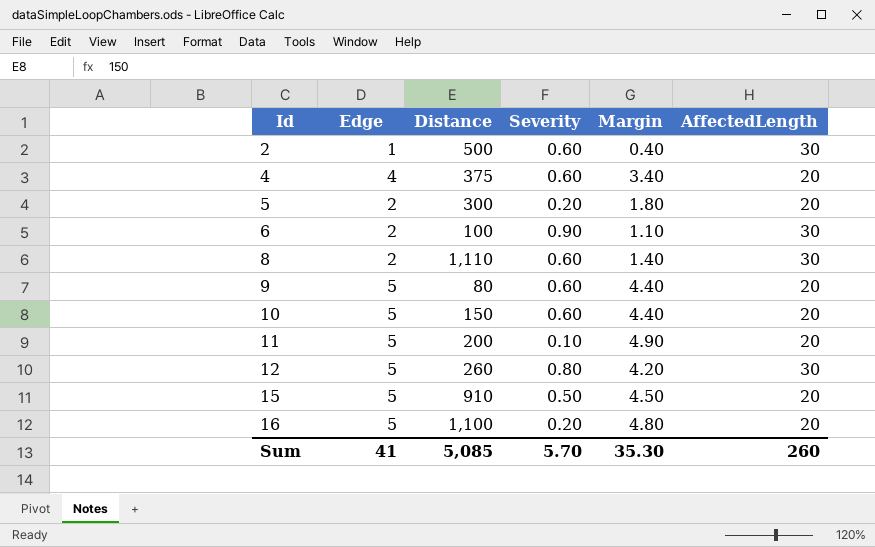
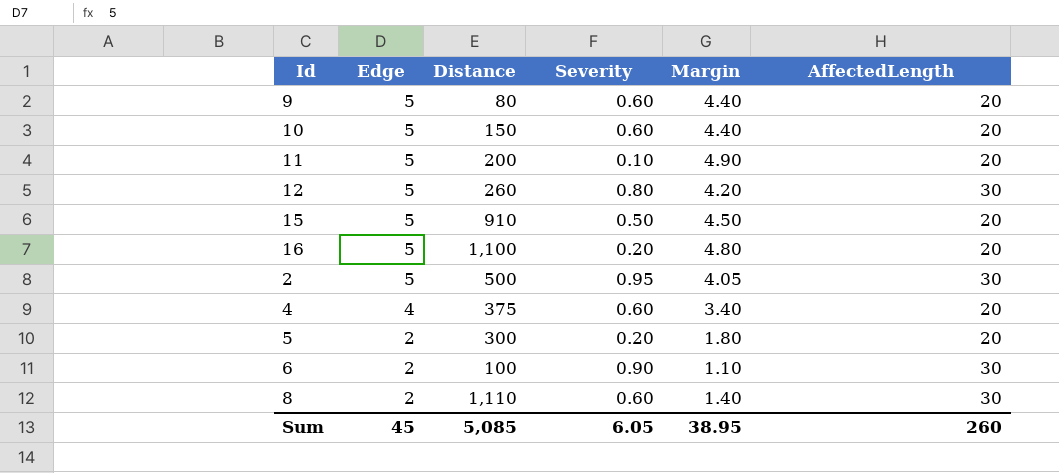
row order: Id ascending -> Edge descending
2 | Edge: 1 -> 5
2 | Severity: 0.60 -> 0.95
2 | Margin: 0.40 -> 4.05
Sum | Edge: 41 -> 45
Sum | Severity: 5.70 -> 6.05
Sum | Margin: 35.30 -> 38.95

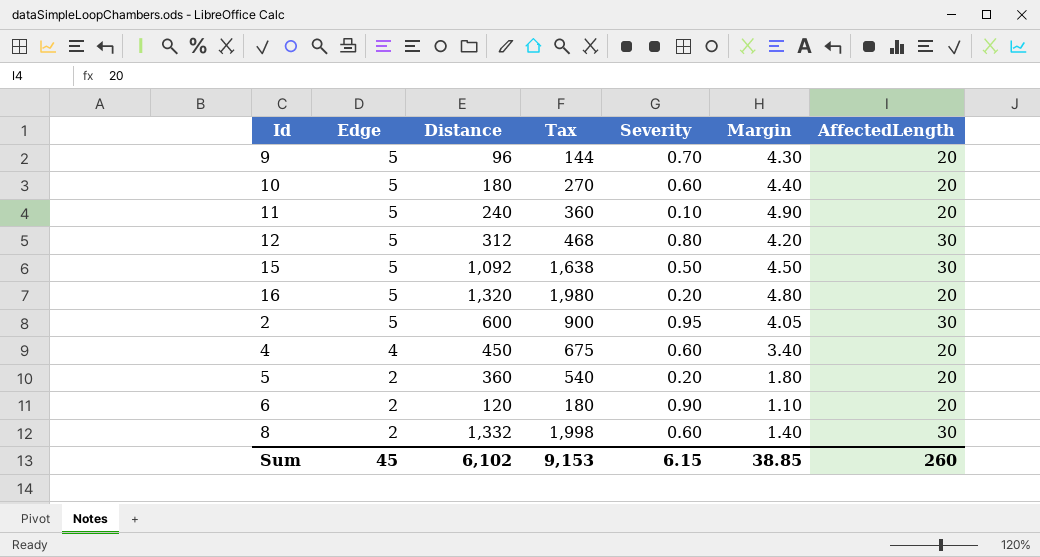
column Tax | formula: none -> [Distance] * 1.5
9 | Distance: 80 -> 96
9 | Severity: 0.60 -> 0.70
9 | Margin: 4.40 -> 4.30
10 | Distance: 150 -> 180
11 | Distance: 200 -> 240
12 | Distance: 260 -> 312
15 | Distance: 910 -> 1,092
15 | AffectedLength: 20 -> 30
16 | Distance: 1,100 -> 1,320
2 | Distance: 500 -> 600
4 | Distance: 375 -> 450
5 | Distance: 300 -> 360
6 | Distance: 100 -> 120
6 | AffectedLength: 30 -> 20
8 | Distance: 1,110 -> 1,332
Sum | Distance: 5,085 -> 6,102
Sum | Severity: 6.05 -> 6.15
Sum | Margin: 38.95 -> 38.85

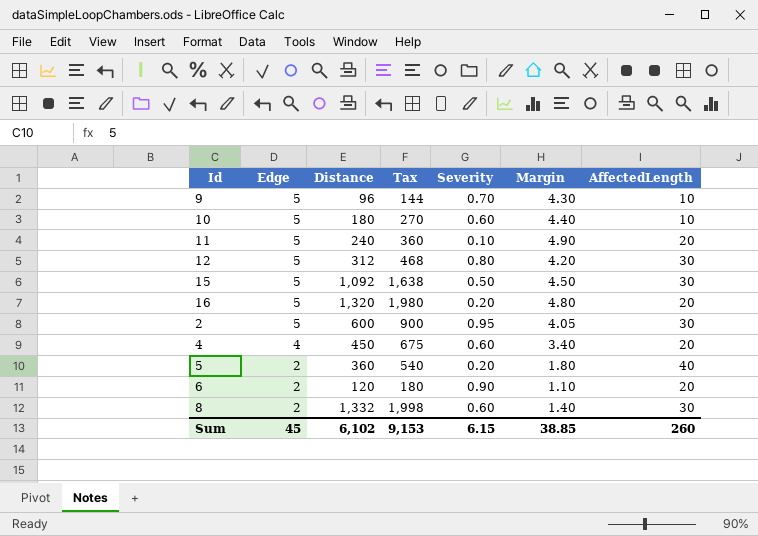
9 | AffectedLength: 20 -> 10
10 | AffectedLength: 20 -> 10
5 | AffectedLength: 20 -> 40

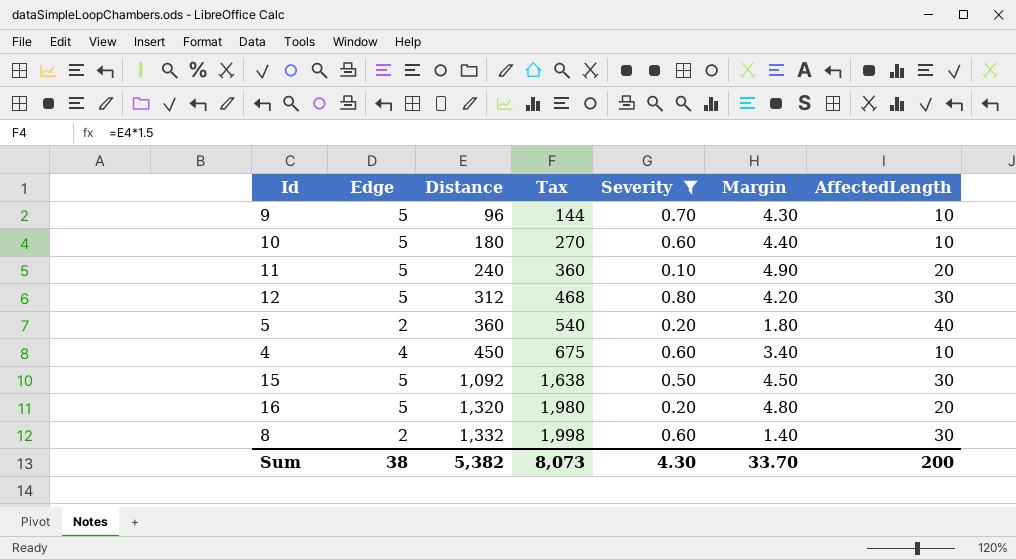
filter: none -> Severity <= 0.80
row order: Edge descending -> Distance ascending
4 | AffectedLength: 20 -> 10
Sum | Edge: 45 -> 38
Sum | Distance: 6,102 -> 5,382
Sum | Tax: 9,153 -> 8,073
Sum | Severity: 6.15 -> 4.30
Sum | Margin: 38.85 -> 33.70
Sum | AffectedLength: 260 -> 200

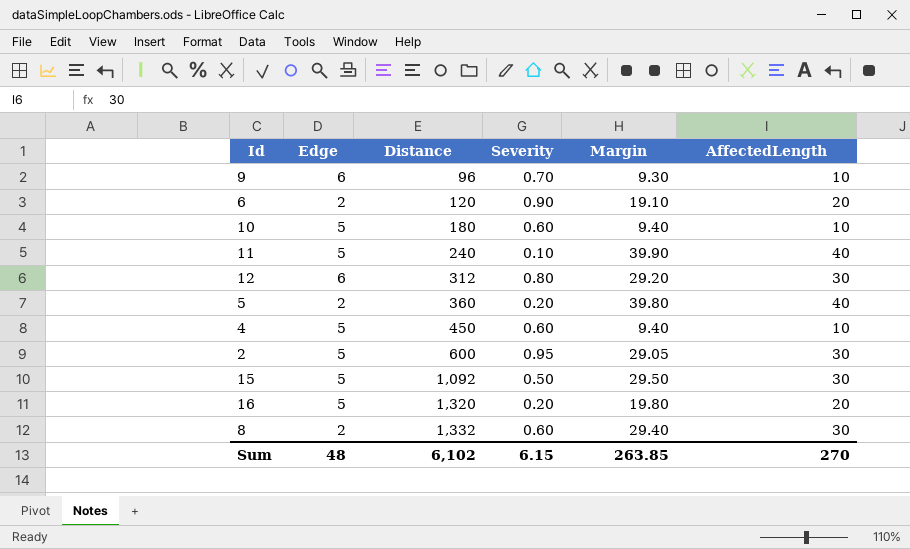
filter: Severity <= 0.80 -> none
column Tax | formula: [Distance] * 1.5 -> none
column Margin | formula: [Edge] - [Severity] -> [AffectedLength] - [Severity]
9 | Edge: 5 -> 6
11 | AffectedLength: 20 -> 40
12 | Edge: 5 -> 6
4 | Edge: 4 -> 5
Sum | Edge: 38 -> 48
Sum | Distance: 5,382 -> 6,102
Sum | Severity: 4.30 -> 6.15
Sum | Margin: 33.70 -> 263.85
Sum | AffectedLength: 200 -> 270

